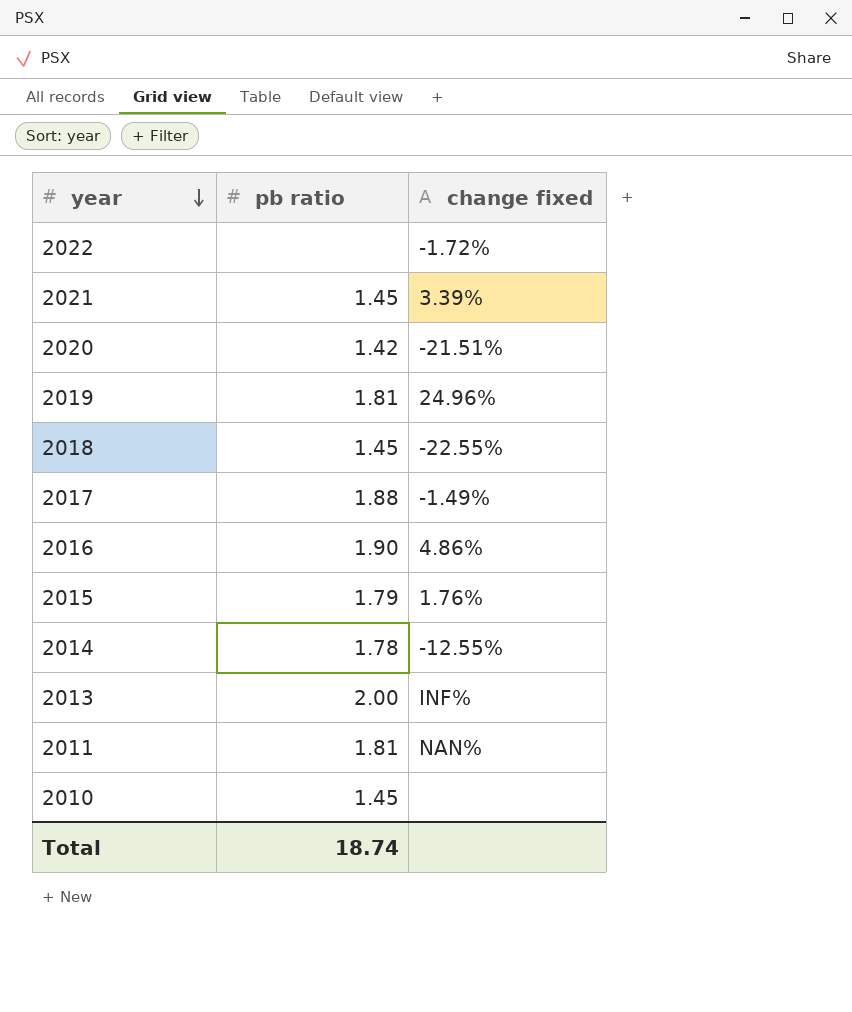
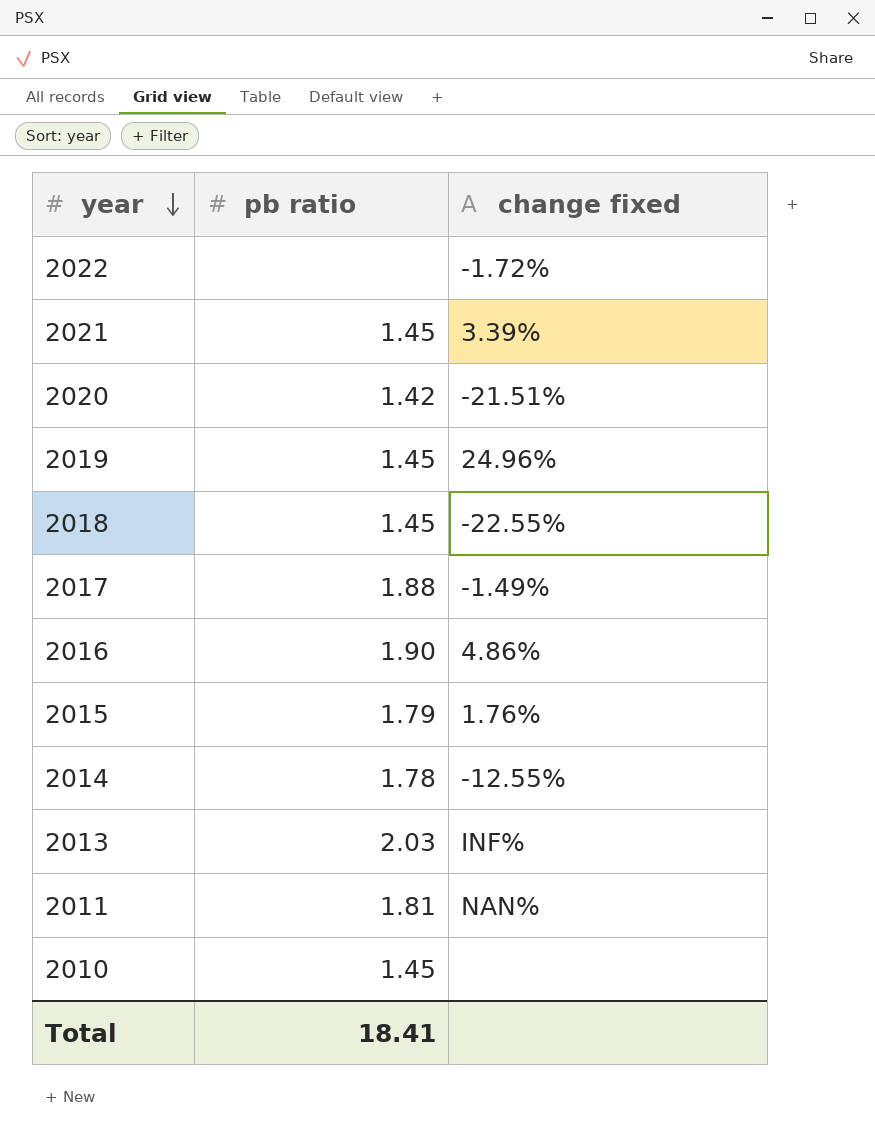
2019 | pb ratio: 1.81 -> 1.45
2013 | pb ratio: 2.00 -> 2.03
Total | pb ratio: 18.74 -> 18.41

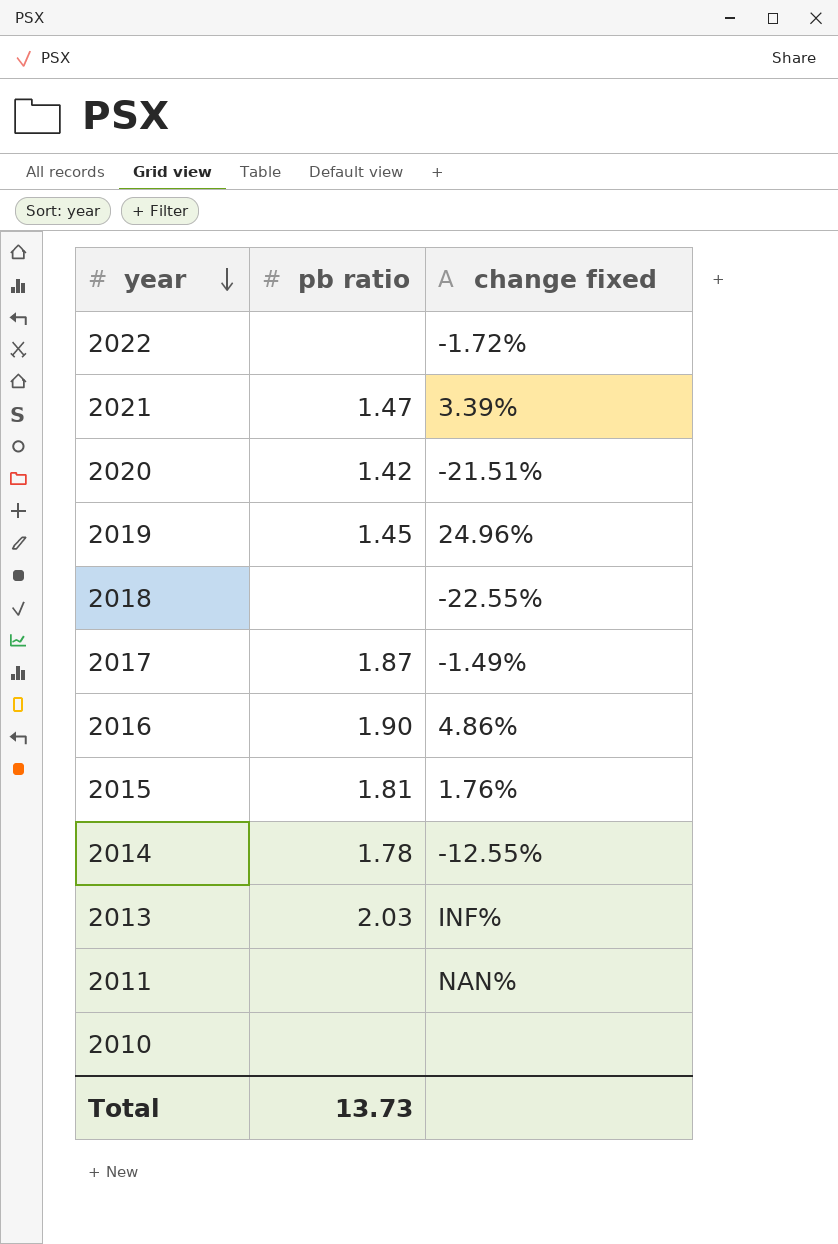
2021 | pb ratio: 1.45 -> 1.47
2018 | pb ratio: 1.45 -> none
2017 | pb ratio: 1.88 -> 1.87
2015 | pb ratio: 1.79 -> 1.81
2011 | pb ratio: 1.81 -> none
2010 | pb ratio: 1.45 -> none
Total | pb ratio: 18.41 -> 13.73

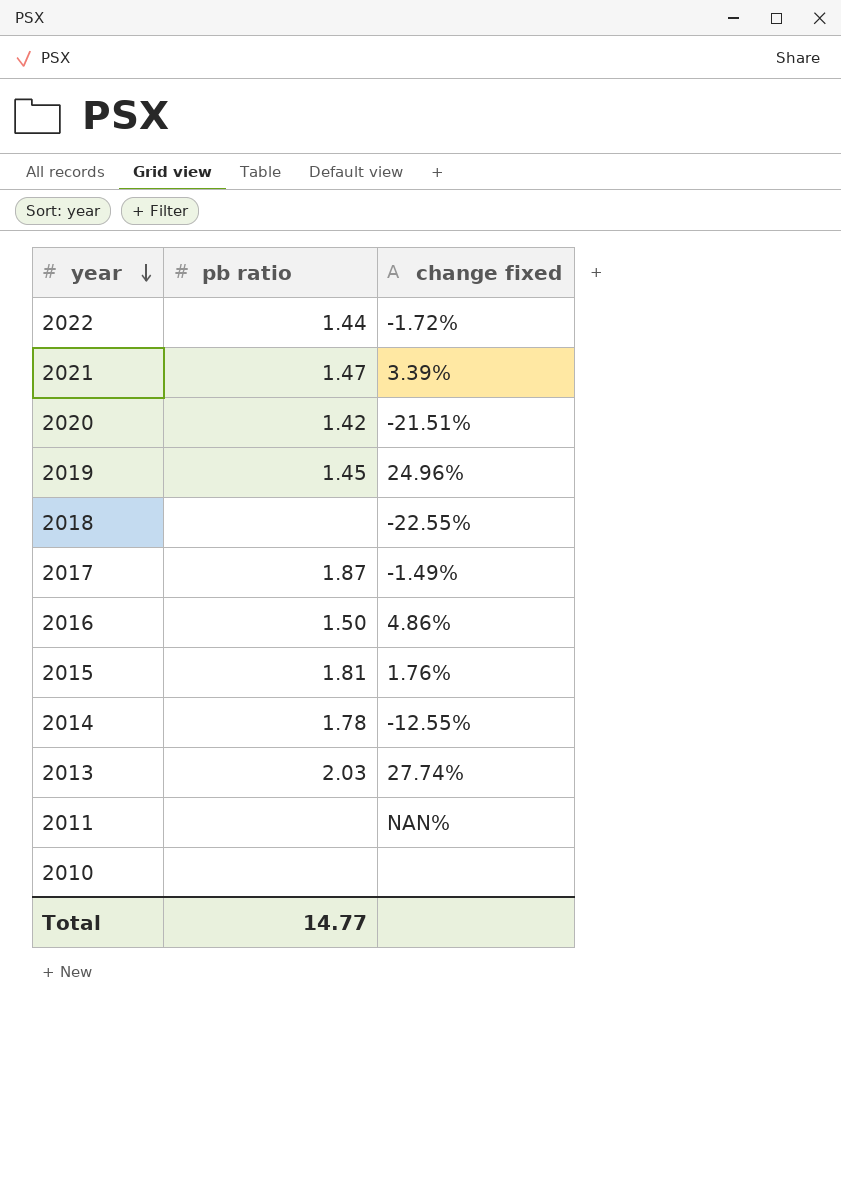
2022 | pb ratio: none -> 1.44
2016 | pb ratio: 1.90 -> 1.50
2013 | change fixed: INF% -> 27.74%
Total | pb ratio: 13.73 -> 14.77

